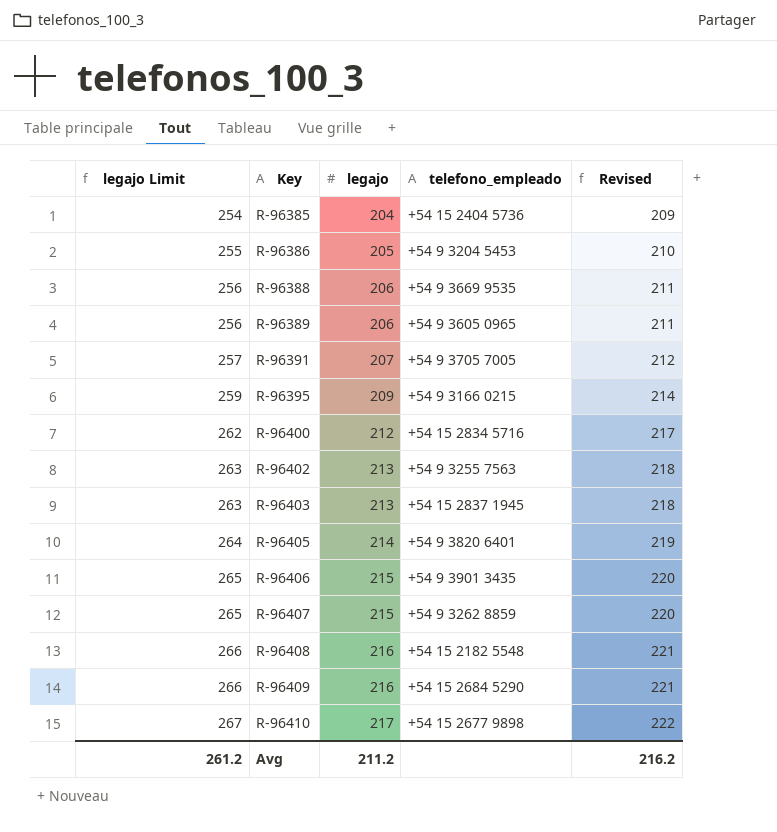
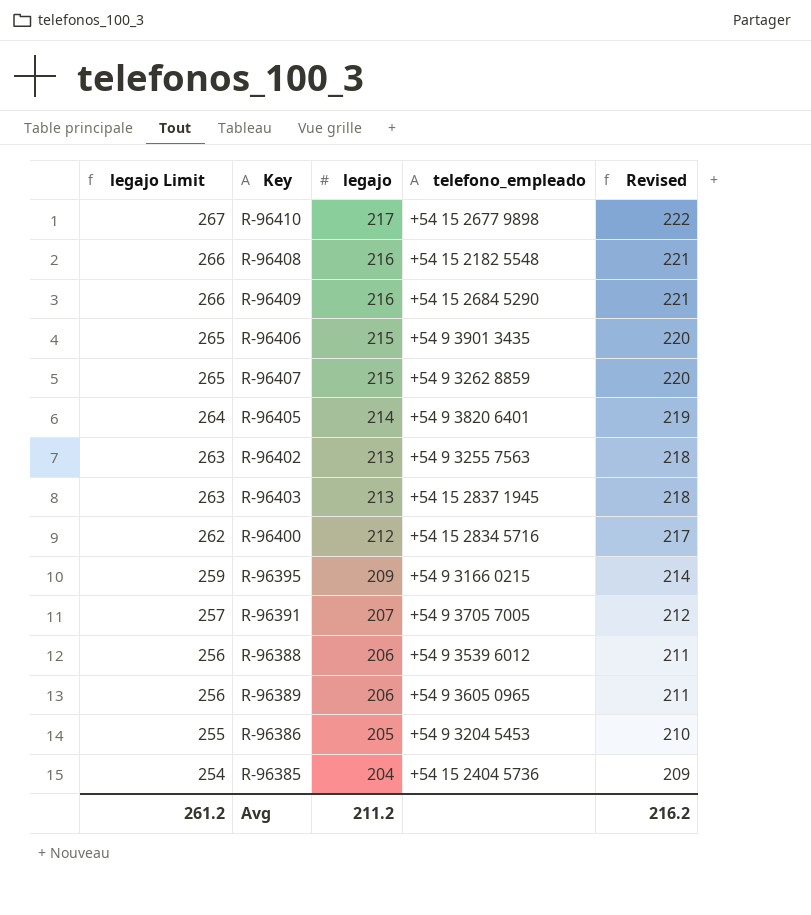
row order: legajo Limit ascending -> legajo Limit descending
R-96388 | telefono_empleado: +54 9 3669 9535 -> +54 9 3539 6012

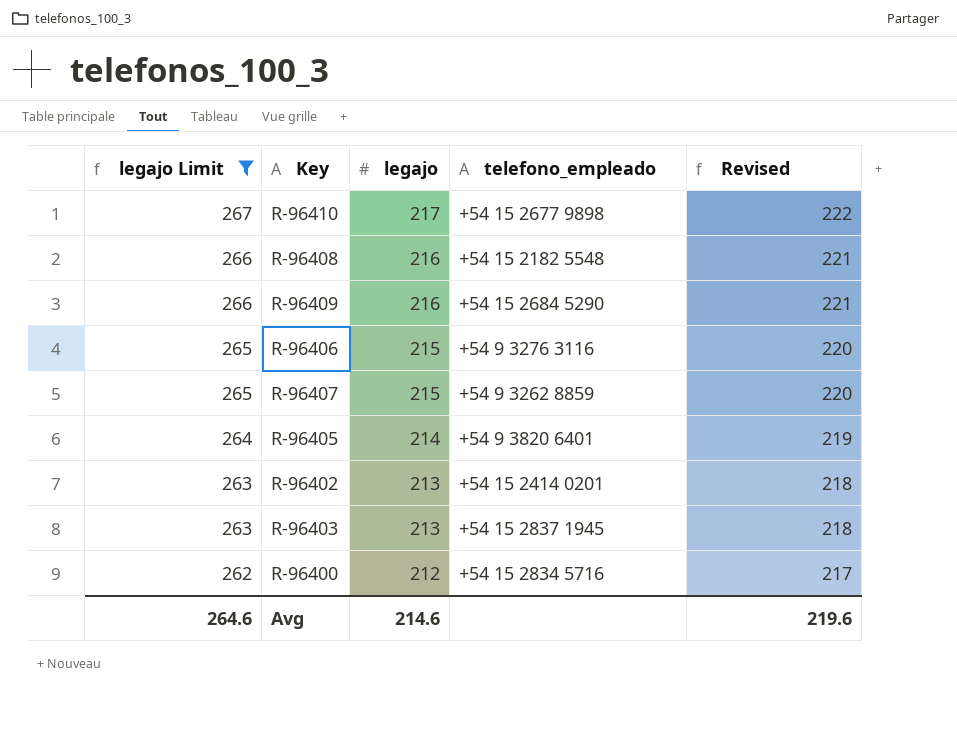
filter: none -> legajo Limit >= 262
R-96406 | telefono_empleado: +54 9 3901 3435 -> +54 9 3276 3116
R-96402 | telefono_empleado: +54 9 3255 7563 -> +54 15 2414 0201
Avg | legajo Limit: 261.2 -> 264.6
Avg | legajo: 211.2 -> 214.6
Avg | Revised: 216.2 -> 219.6

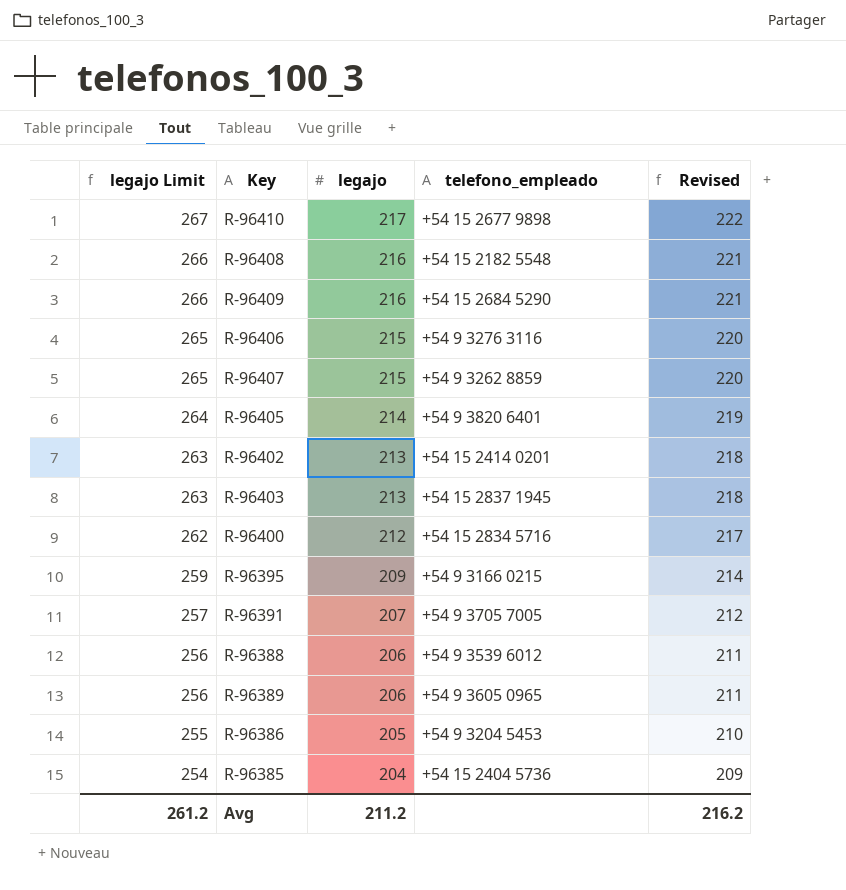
filter: legajo Limit >= 262 -> none
Avg | legajo Limit: 264.6 -> 261.2
Avg | legajo: 214.6 -> 211.2
Avg | Revised: 219.6 -> 216.2

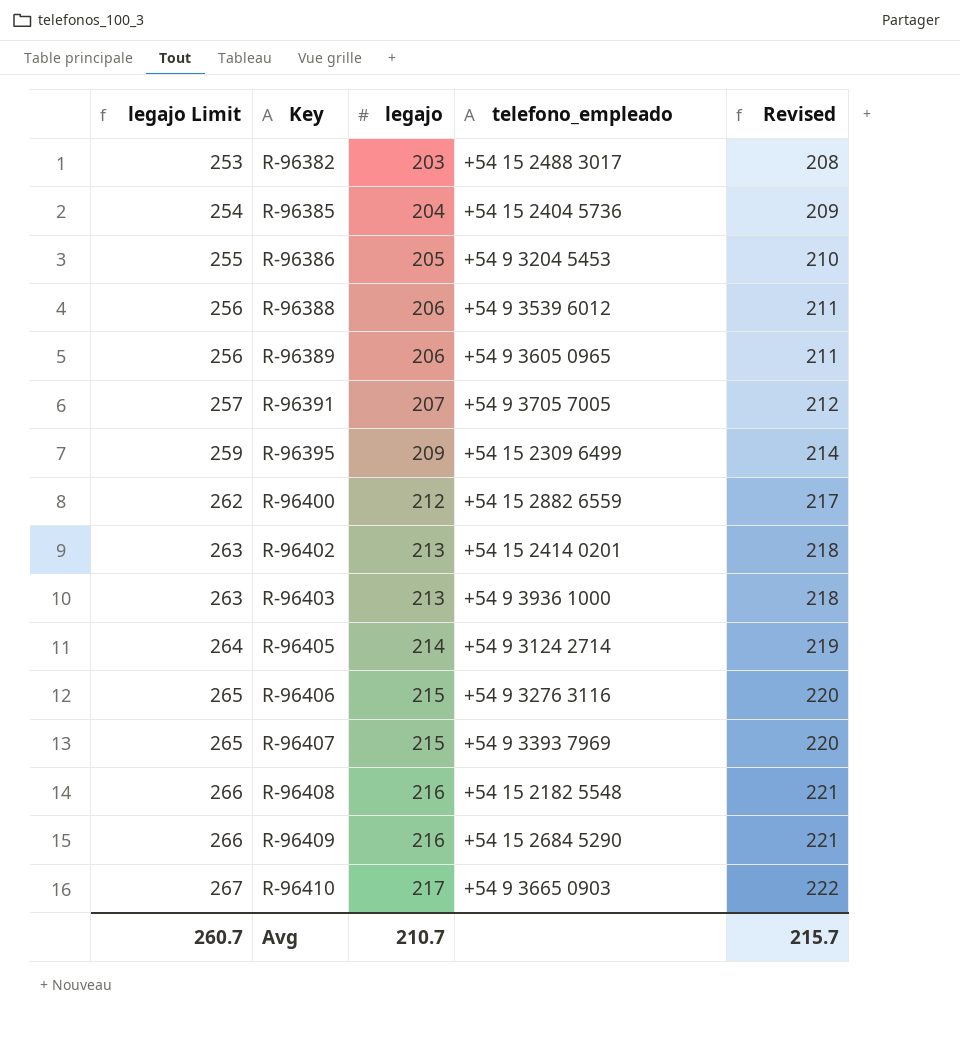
row order: legajo Limit descending -> legajo Limit ascending
row R-96382: none -> 253 | 203 | +54 15 2488 3017 | 208
R-96395 | telefono_empleado: +54 9 3166 0215 -> +54 15 2309 6499
R-96400 | telefono_empleado: +54 15 2834 5716 -> +54 15 2882 6559
R-96403 | telefono_empleado: +54 15 2837 1945 -> +54 9 3936 1000
R-96405 | telefono_empleado: +54 9 3820 6401 -> +54 9 3124 2714
R-96407 | telefono_empleado: +54 9 3262 8859 -> +54 9 3393 7969
R-96410 | telefono_empleado: +54 15 2677 9898 -> +54 9 3665 0903
Avg | legajo Limit: 261.2 -> 260.7
Avg | legajo: 211.2 -> 210.7
Avg | Revised: 216.2 -> 215.7

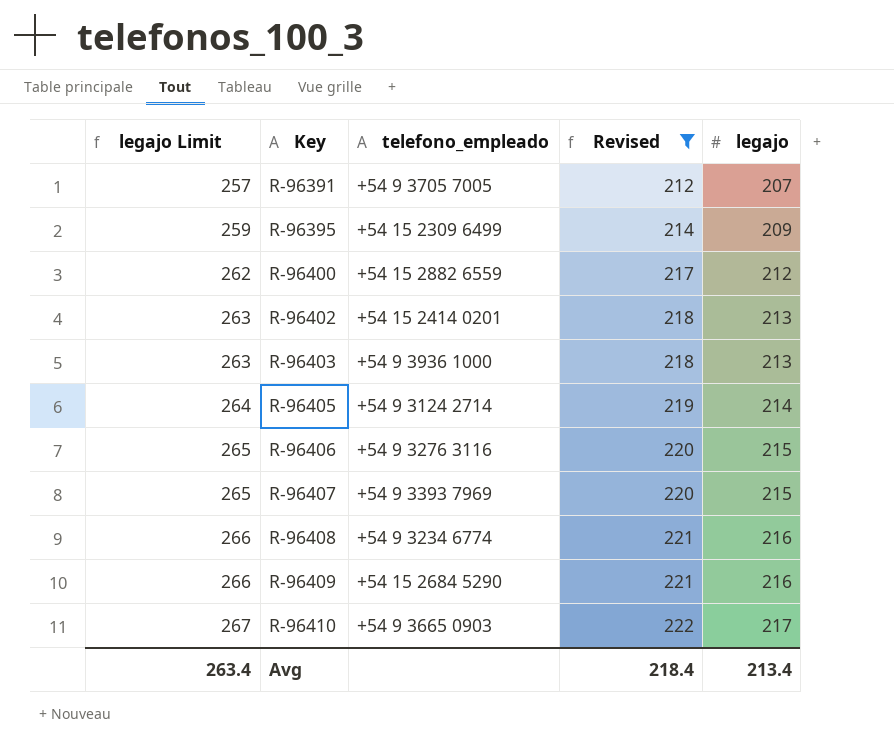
filter: none -> Revised >= 212
column legajo | position: 3 -> 5
R-96408 | telefono_empleado: +54 15 2182 5548 -> +54 9 3234 6774
Avg | legajo Limit: 260.7 -> 263.4
Avg | Revised: 215.7 -> 218.4
Avg | legajo: 210.7 -> 213.4

